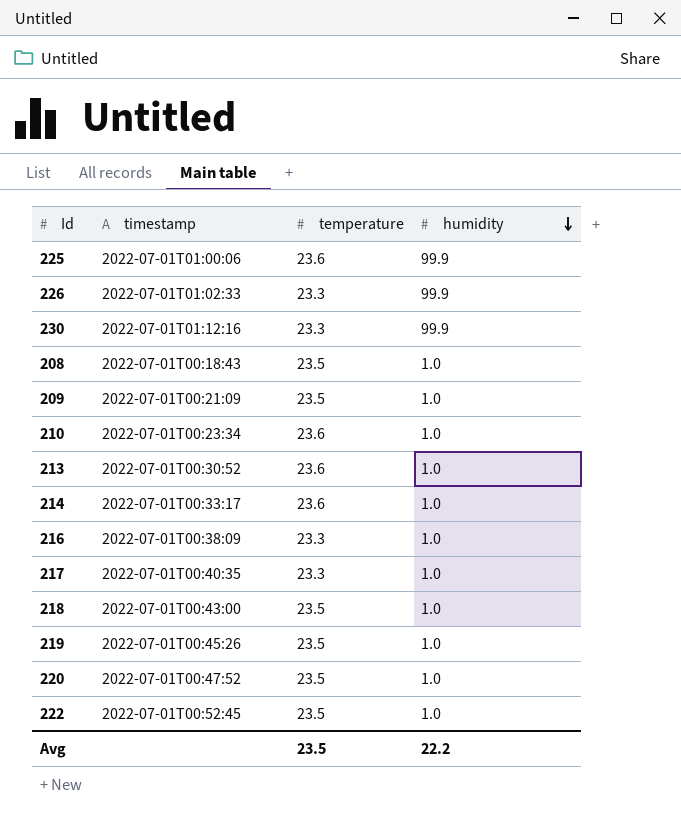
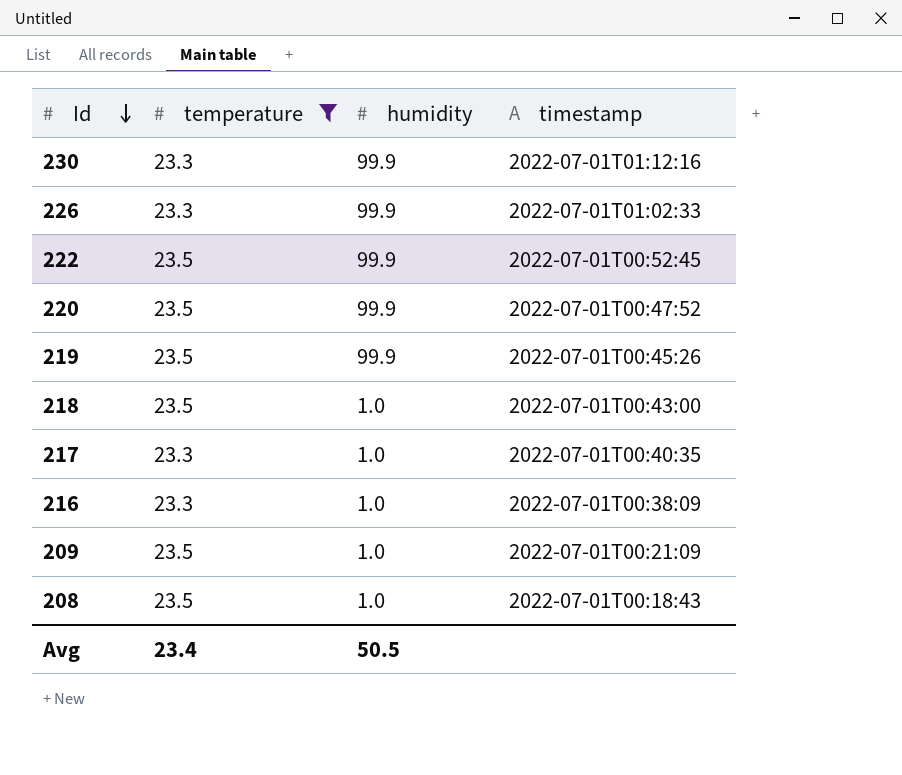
filter: none -> temperature != 23.6
row order: humidity descending -> Id descending
column timestamp | position: 2 -> 4
222 | humidity: 1.0 -> 99.9
220 | humidity: 1.0 -> 99.9
219 | humidity: 1.0 -> 99.9
Avg | temperature: 23.5 -> 23.4
Avg | humidity: 22.2 -> 50.5

